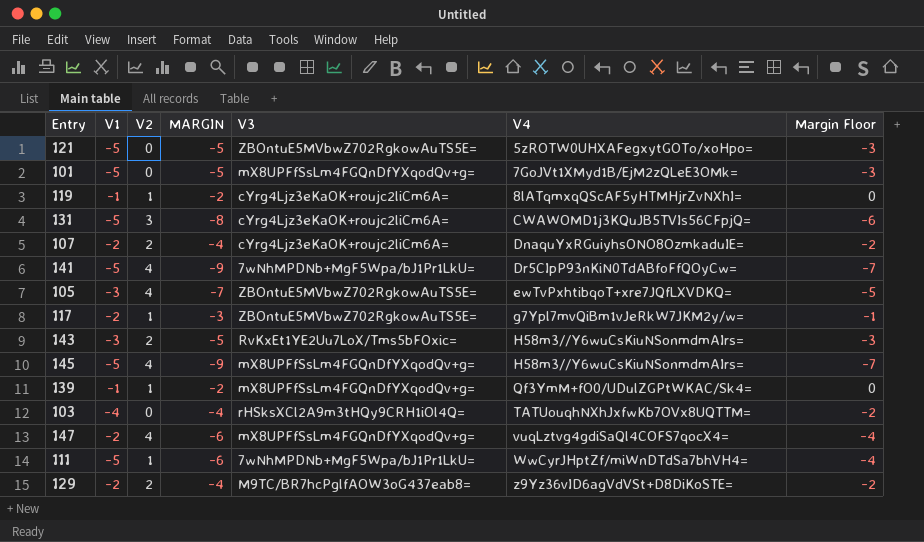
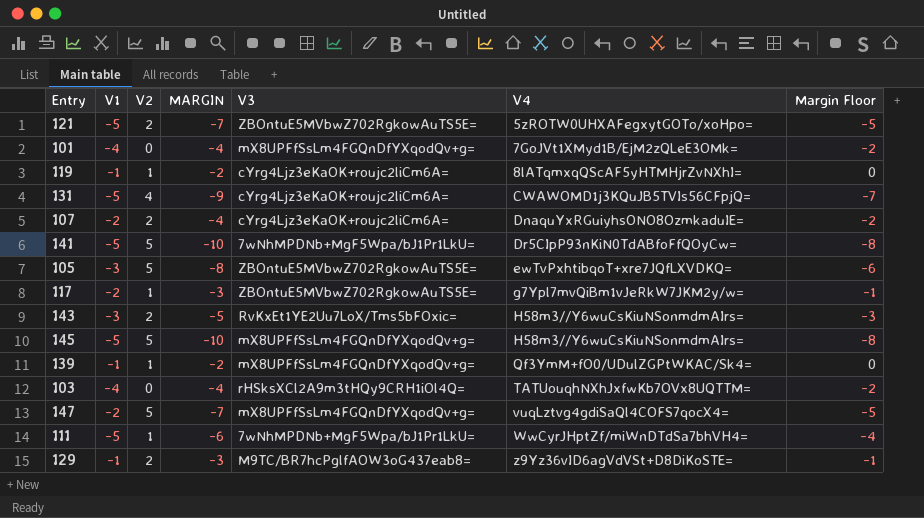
121 | V2: 0 -> 2
121 | MARGIN: -5 -> -7
121 | Margin Floor: -3 -> -5
101 | V1: -5 -> -4
101 | MARGIN: -5 -> -4
101 | Margin Floor: -3 -> -2
131 | V2: 3 -> 4
131 | MARGIN: -8 -> -9
131 | Margin Floor: -6 -> -7
141 | V2: 4 -> 5
141 | MARGIN: -9 -> -10
141 | Margin Floor: -7 -> -8
105 | V2: 4 -> 5
105 | MARGIN: -7 -> -8
105 | Margin Floor: -5 -> -6
145 | V2: 4 -> 5
145 | MARGIN: -9 -> -10
145 | Margin Floor: -7 -> -8
147 | V2: 4 -> 5
147 | MARGIN: -6 -> -7
147 | Margin Floor: -4 -> -5
129 | V1: -2 -> -1
129 | MARGIN: -4 -> -3
129 | Margin Floor: -2 -> -1

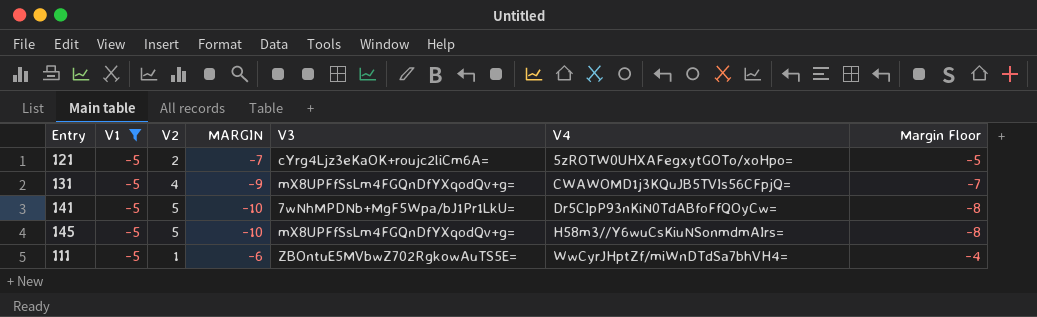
filter: none -> V1 = -5
121 | V3: ZBOntuE5MVbwZ702RgkowAuTS5E= -> cYrg4Ljz3eKaOK+roujc2liCm6A=
131 | V3: cYrg4Ljz3eKaOK+roujc2liCm6A= -> mX8UPFfSsLm4FGQnDfYXqodQv+g=
111 | V3: 7wNhMPDNb+MgF5Wpa/bJ1Pr1LkU= -> ZBOntuE5MVbwZ702RgkowAuTS5E=

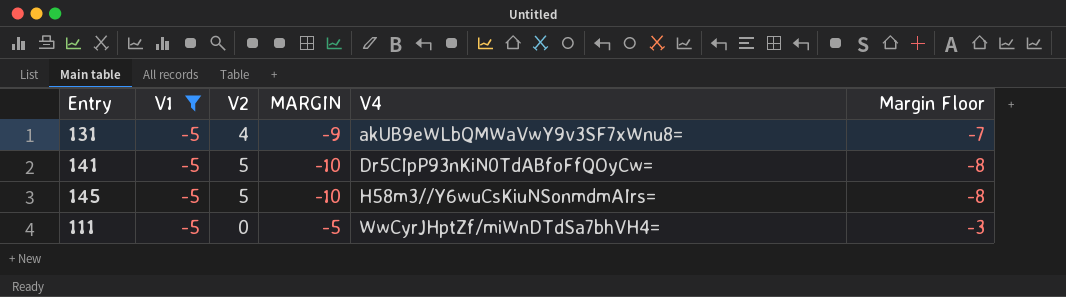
column V3 | position: 5 -> none
row 121: -5 | 2 | -7 | cYrg4Ljz3eKaOK+roujc2liCm6A= | 5zROTW0UHXAFegxytGOTo/xoHpo= | -5 -> none
131 | V4: CWAWOMD1j3KQuJB5TVIs56CFpjQ= -> akUB9eWLbQMWaVwY9v3SF7xWnu8=
111 | V2: 1 -> 0
111 | MARGIN: -6 -> -5
111 | Margin Floor: -4 -> -3

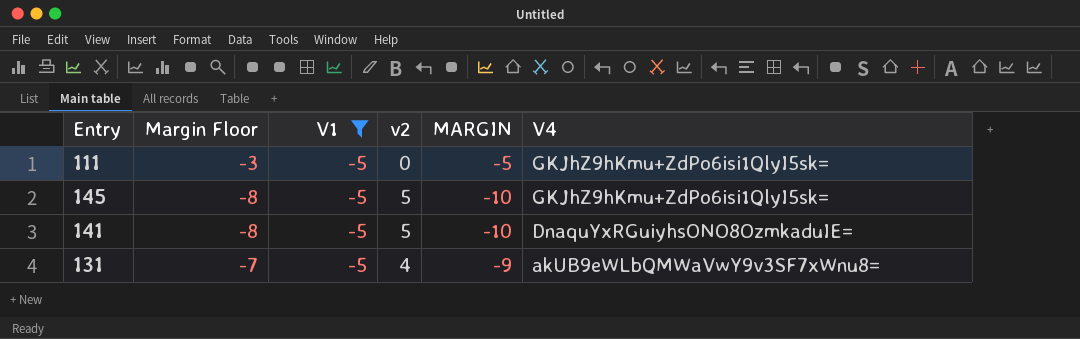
row order: V4 ascending -> V4 descending
column Margin Floor | position: 6 -> 2
column name: V2 -> v2
111 | V4: WwCyrJHptZf/miWnDTdSa7bhVH4= -> GKJhZ9hKmu+ZdPo6isi1QlyI5sk=
145 | V4: H58m3//Y6wuCsKiuNSonmdmAIrs= -> GKJhZ9hKmu+ZdPo6isi1QlyI5sk=
141 | V4: Dr5CIpP93nKiN0TdABfoFfQOyCw= -> DnaquYxRGuiyhsONO8OzmkaduIE=

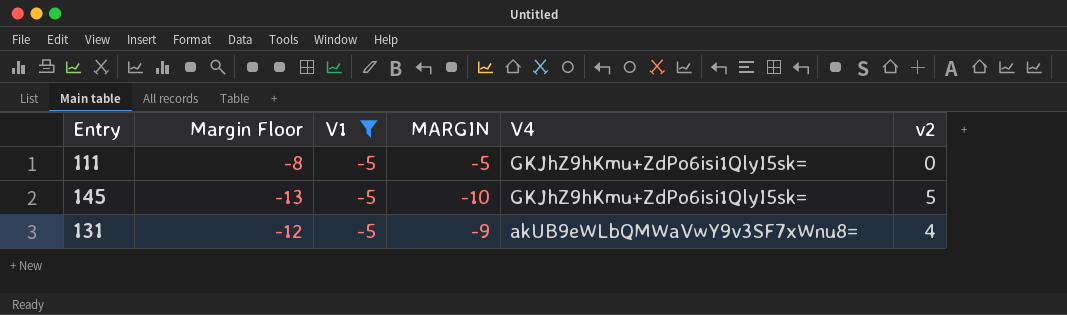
column Margin Floor | formula: [MARGIN] + 2 -> [MARGIN] - 3
column v2 | position: 4 -> 6
row 141: -8 | -5 | 5 | -10 | DnaquYxRGuiyhsONO8OzmkaduIE= -> none

